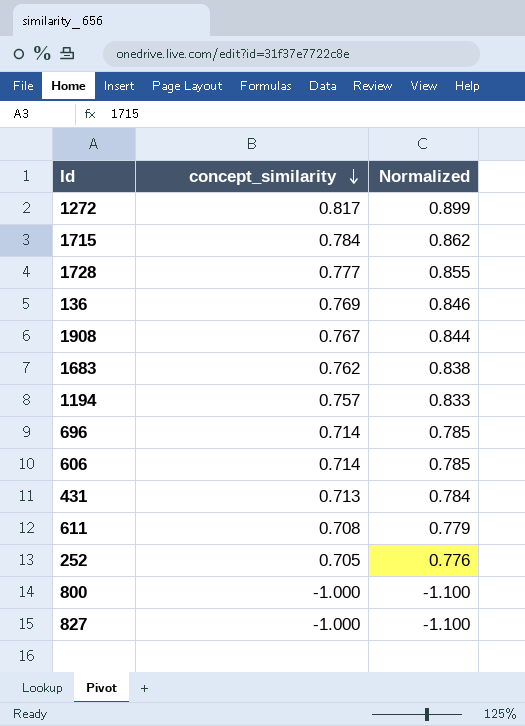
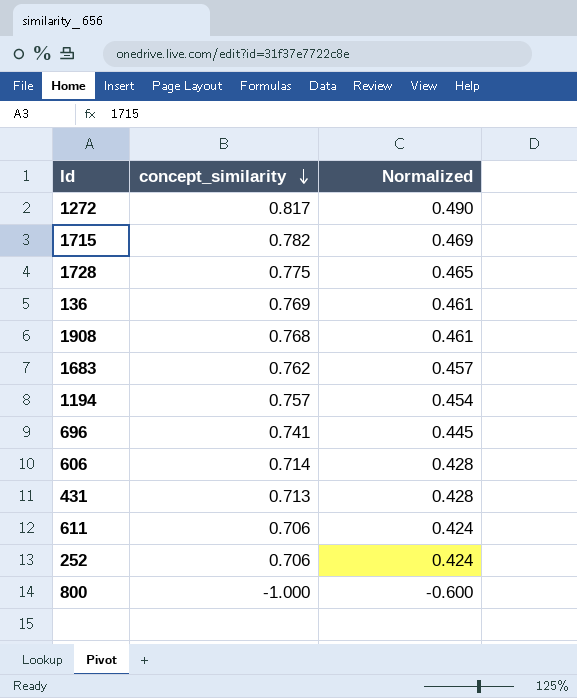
column Normalized | formula: [concept_similarity] * 1.1 -> [concept_similarity] * 0.6
row 827: -1.000 | -1.100 -> none
1715 | concept_similarity: 0.784 -> 0.782
1728 | concept_similarity: 0.777 -> 0.775
1908 | concept_similarity: 0.767 -> 0.768
696 | concept_similarity: 0.714 -> 0.741
611 | concept_similarity: 0.708 -> 0.706
252 | concept_similarity: 0.705 -> 0.706

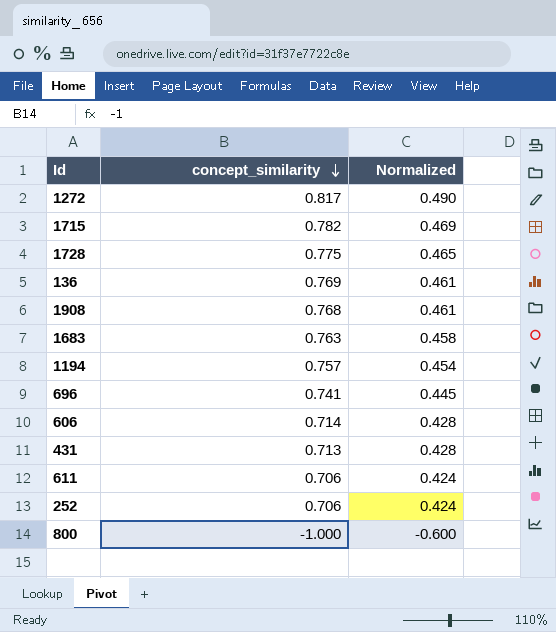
1683 | concept_similarity: 0.762 -> 0.763
1683 | Normalized: 0.457 -> 0.458

